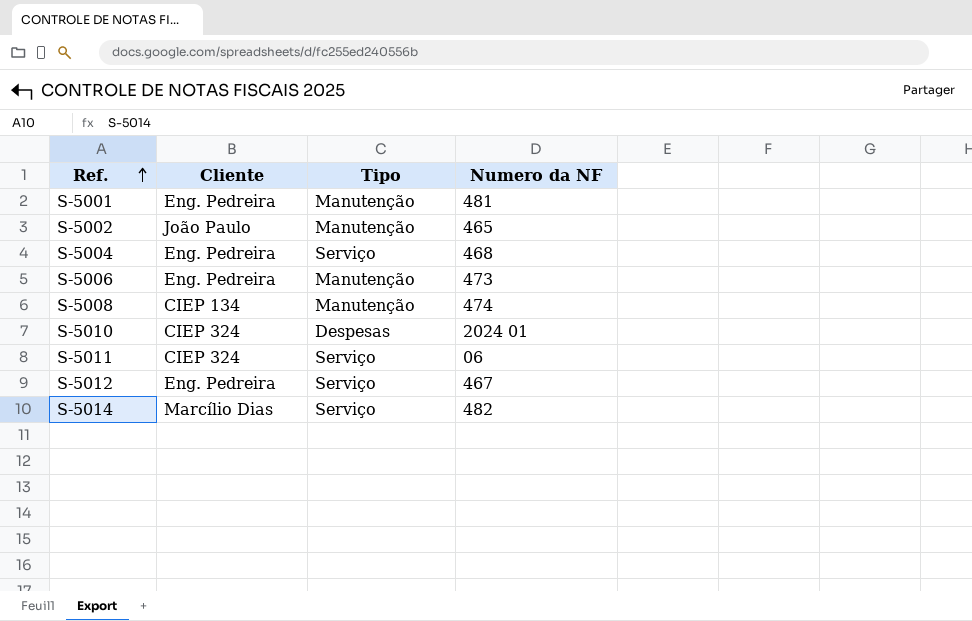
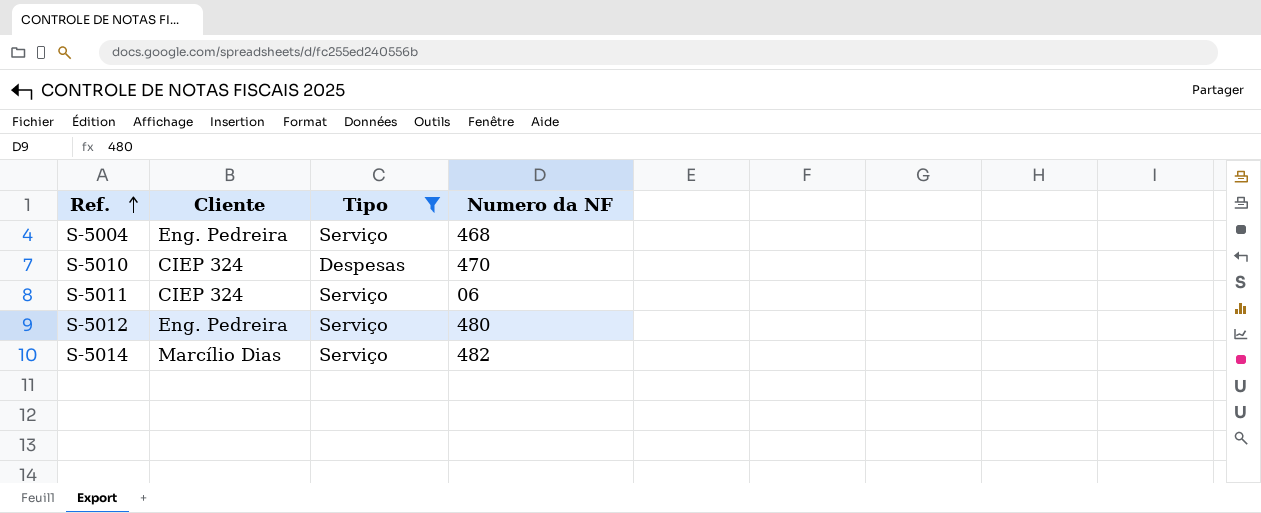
filter: none -> Tipo != Manutenção
S-5010 | Numero da NF: 2024 01 -> 470
S-5012 | Numero da NF: 467 -> 480

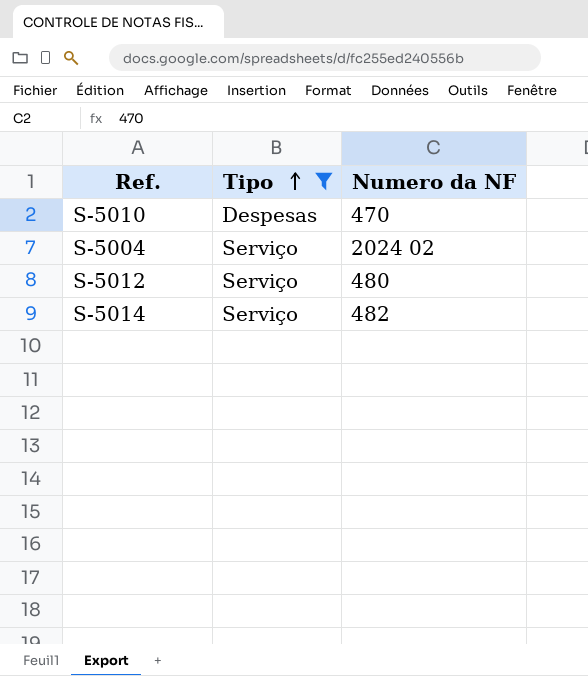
row order: Ref. ascending -> Tipo ascending
column Cliente | position: 2 -> none
row S-5011: CIEP 324 | Serviço | 06 -> none
S-5004 | Numero da NF: 468 -> 2024 02

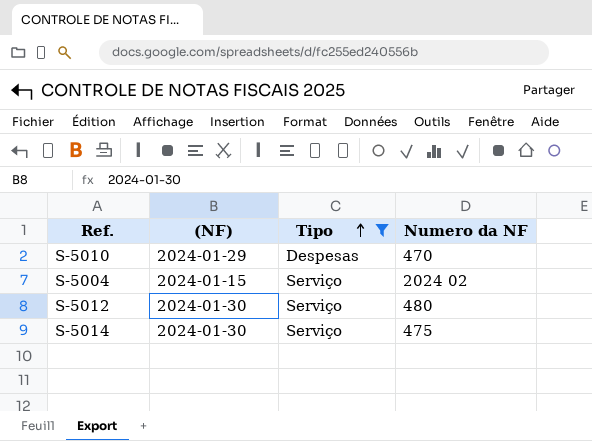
column (NF) | position: none -> 2
S-5014 | Numero da NF: 482 -> 475

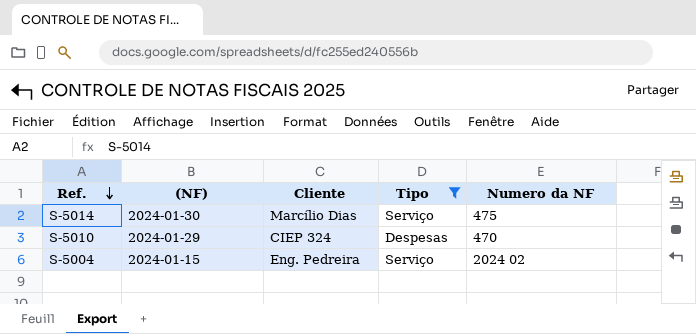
row order: Tipo ascending -> Ref. descending
column Cliente | position: none -> 3
row S-5012: 2024-01-30 | Serviço | 480 -> none

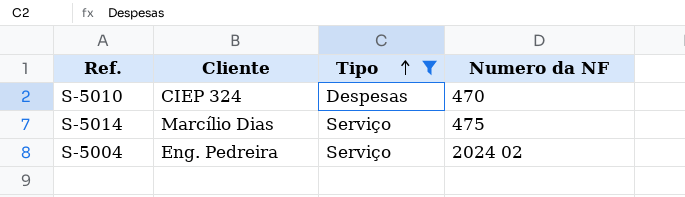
row order: Ref. descending -> Tipo ascending
column (NF) | position: 2 -> none

